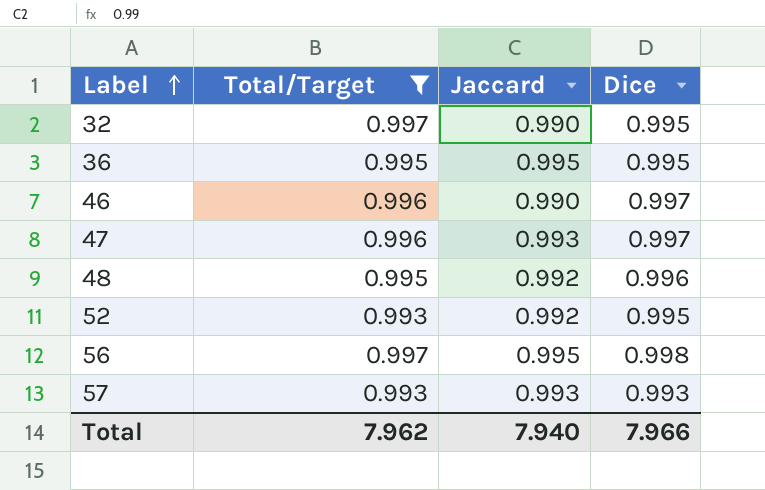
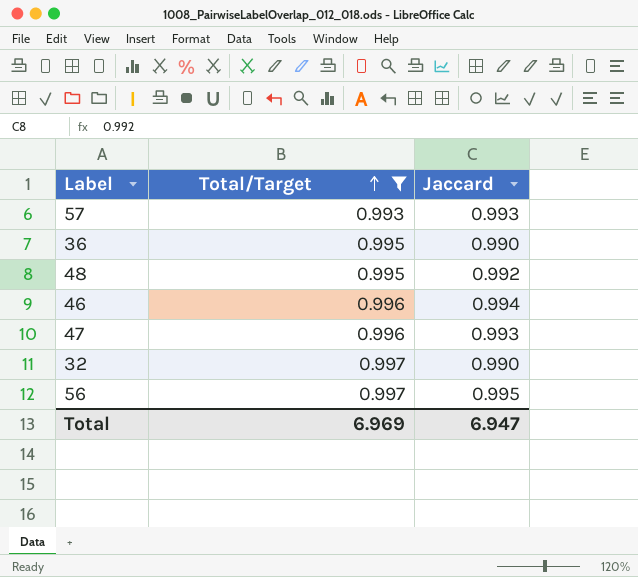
row order: Label ascending -> Total/Target ascending
column Dice | position: 4 -> none
row 52: 0.993 | 0.992 | 0.995 -> none
36 | Jaccard: 0.995 -> 0.990
46 | Jaccard: 0.990 -> 0.994
Total | Total/Target: 7.962 -> 6.969
Total | Jaccard: 7.940 -> 6.947

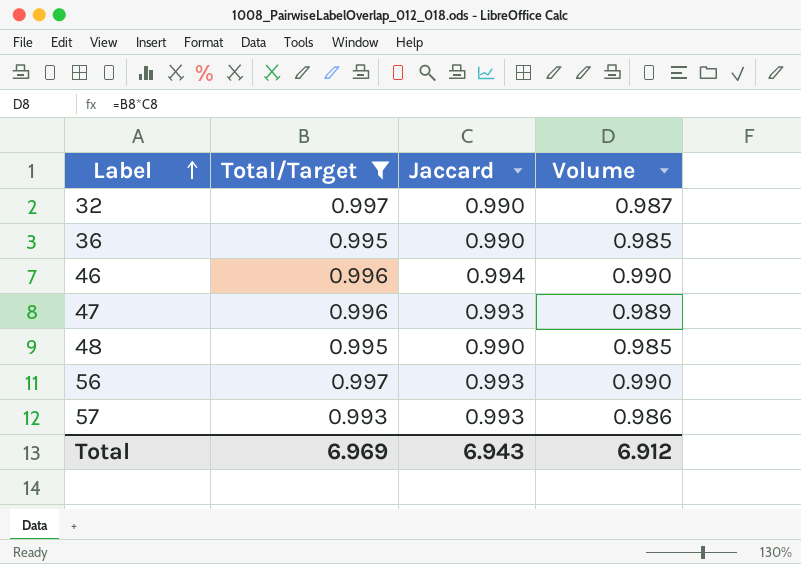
row order: Total/Target ascending -> Label ascending
column Volume | formula: none -> [Total/Target] * [Jaccard]
48 | Jaccard: 0.992 -> 0.990
56 | Jaccard: 0.995 -> 0.993
Total | Jaccard: 6.947 -> 6.943

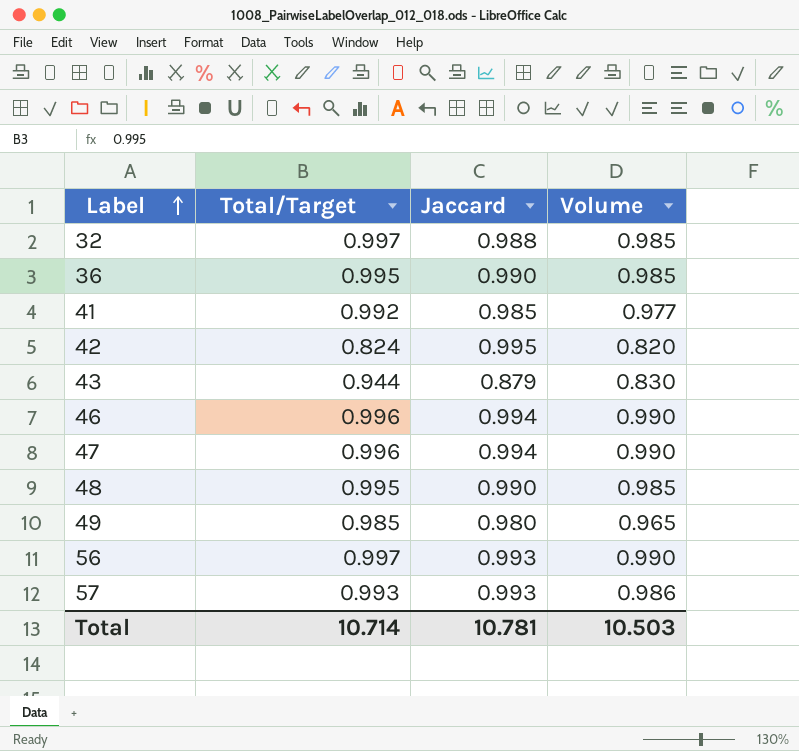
filter: Total/Target >= 0.993 -> none
32 | Jaccard: 0.990 -> 0.988
32 | Volume: 0.987 -> 0.985
47 | Jaccard: 0.993 -> 0.994
47 | Volume: 0.989 -> 0.990
Total | Total/Target: 6.969 -> 10.714
Total | Jaccard: 6.943 -> 10.781
Total | Volume: 6.912 -> 10.503

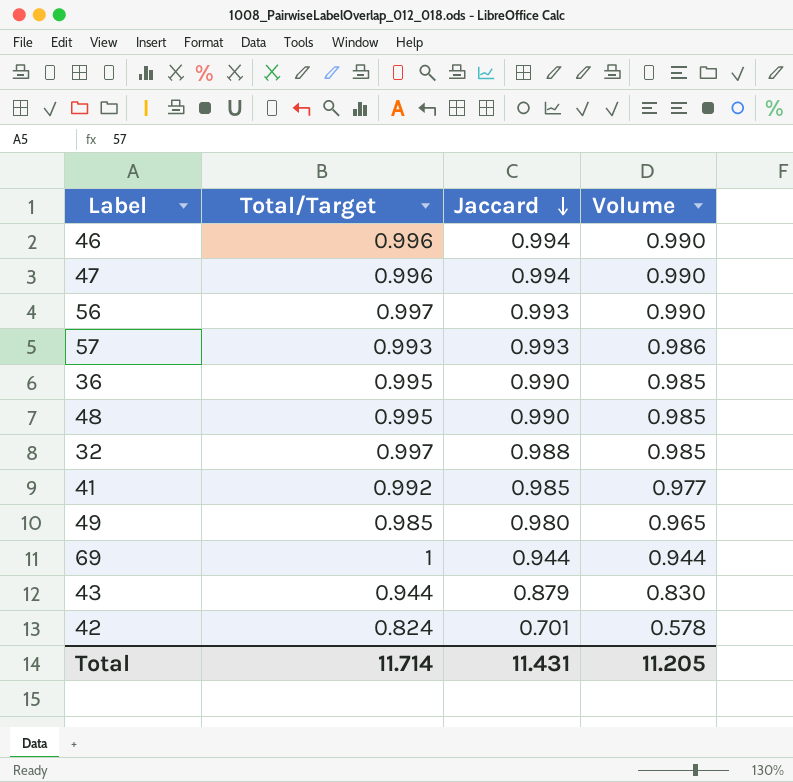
row order: Label ascending -> Jaccard descending
row 69: none -> 1 | 0.944 | 0.944
42 | Jaccard: 0.995 -> 0.701
42 | Volume: 0.820 -> 0.578
Total | Total/Target: 10.714 -> 11.714
Total | Jaccard: 10.781 -> 11.431
Total | Volume: 10.503 -> 11.205

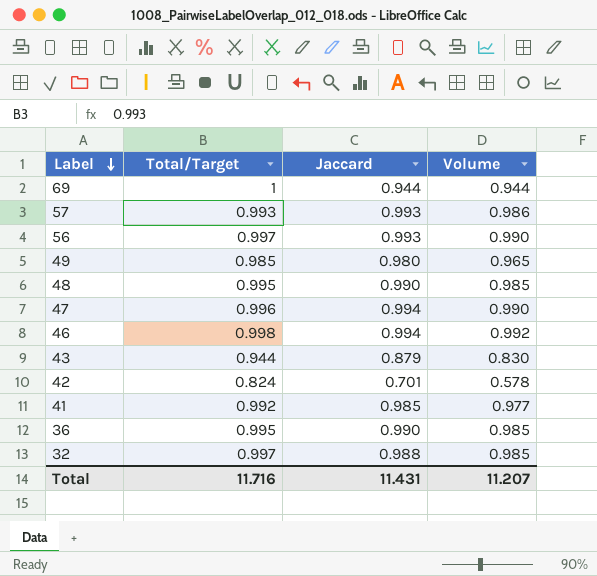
row order: Jaccard descending -> Label descending
46 | Total/Target: 0.996 -> 0.998
46 | Volume: 0.990 -> 0.992
Total | Total/Target: 11.714 -> 11.716
Total | Volume: 11.205 -> 11.207

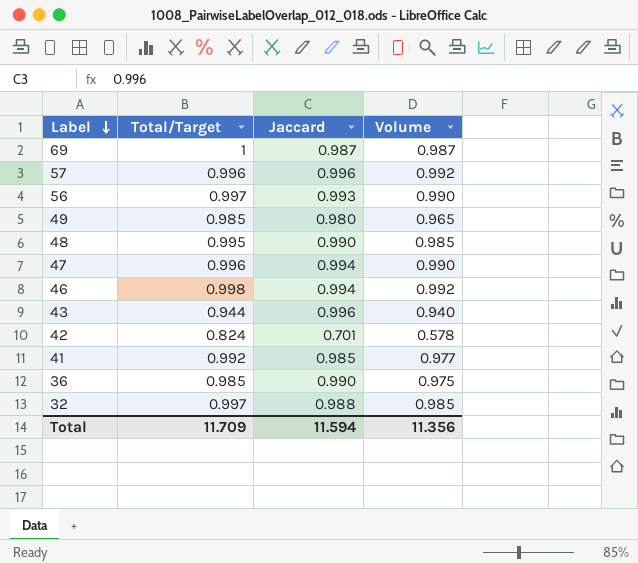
69 | Jaccard: 0.944 -> 0.987
69 | Volume: 0.944 -> 0.987
57 | Total/Target: 0.993 -> 0.996
57 | Jaccard: 0.993 -> 0.996
57 | Volume: 0.986 -> 0.992
43 | Jaccard: 0.879 -> 0.996
43 | Volume: 0.830 -> 0.940
36 | Total/Target: 0.995 -> 0.985
36 | Volume: 0.985 -> 0.975
Total | Total/Target: 11.716 -> 11.709
Total | Jaccard: 11.431 -> 11.594
Total | Volume: 11.207 -> 11.356

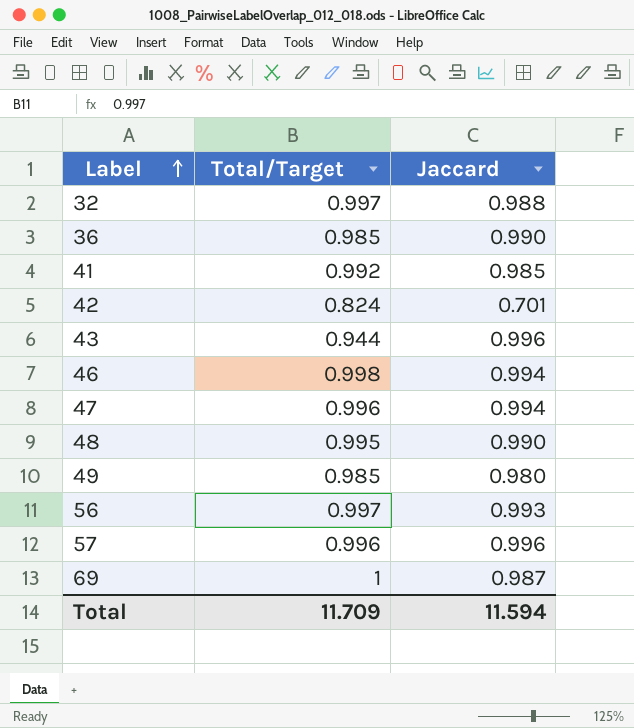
row order: Label descending -> Label ascending
column Volume | formula: [Total/Target] * [Jaccard] -> none

